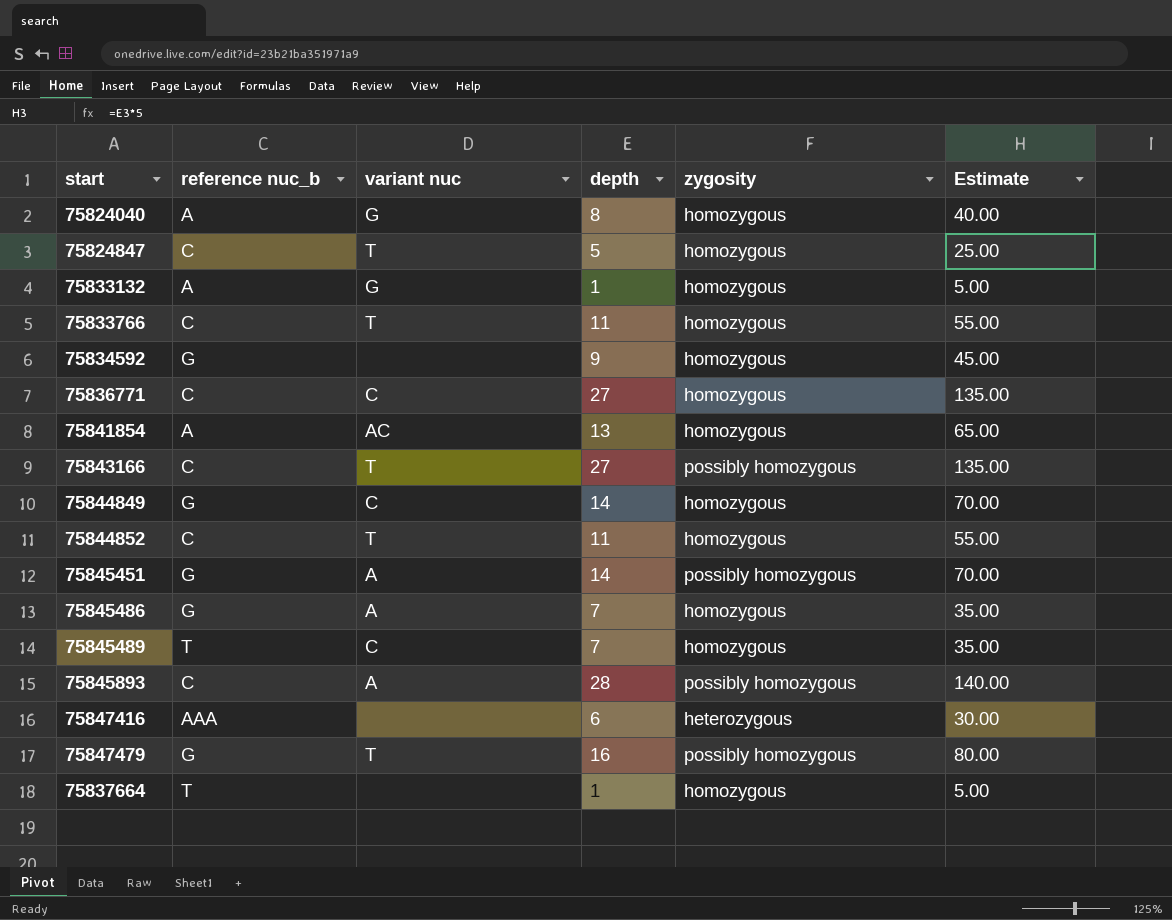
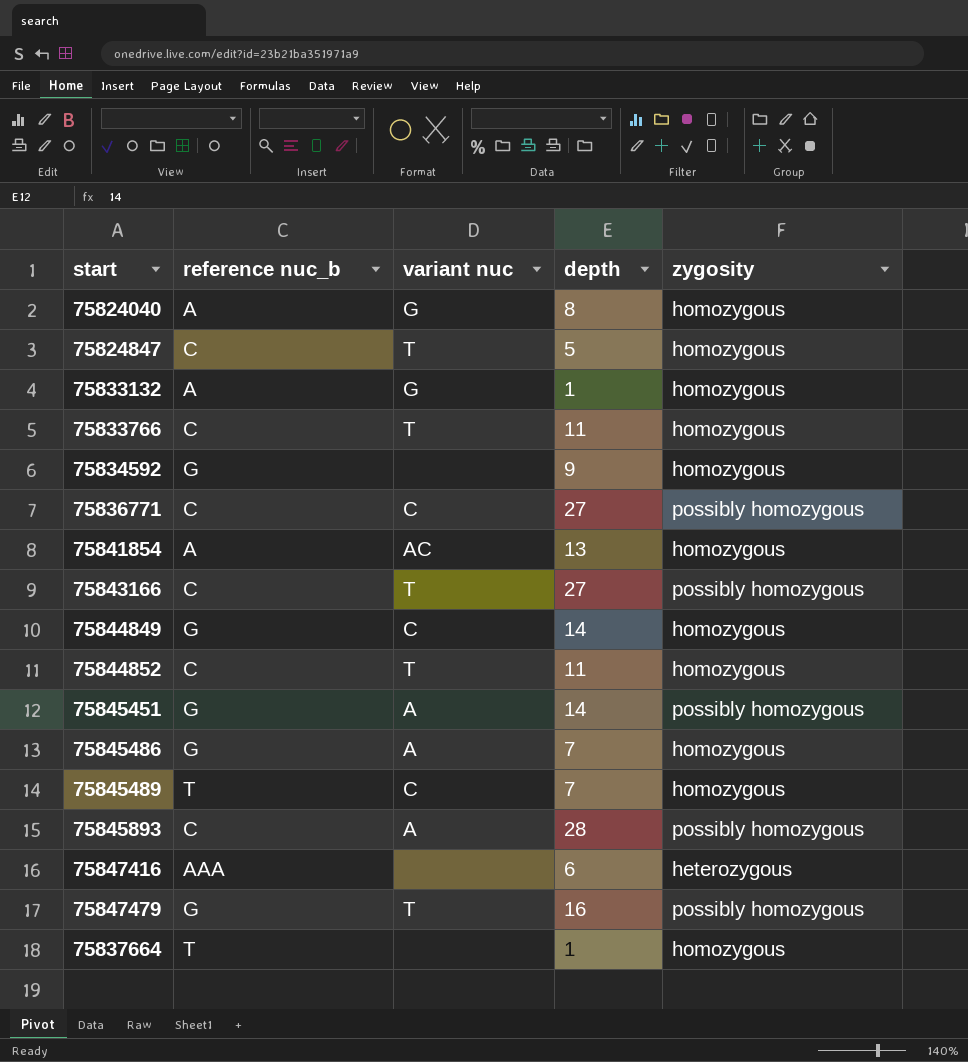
column Estimate | formula: [depth] * 5 -> none
75836771 | zygosity: homozygous -> possibly homozygous

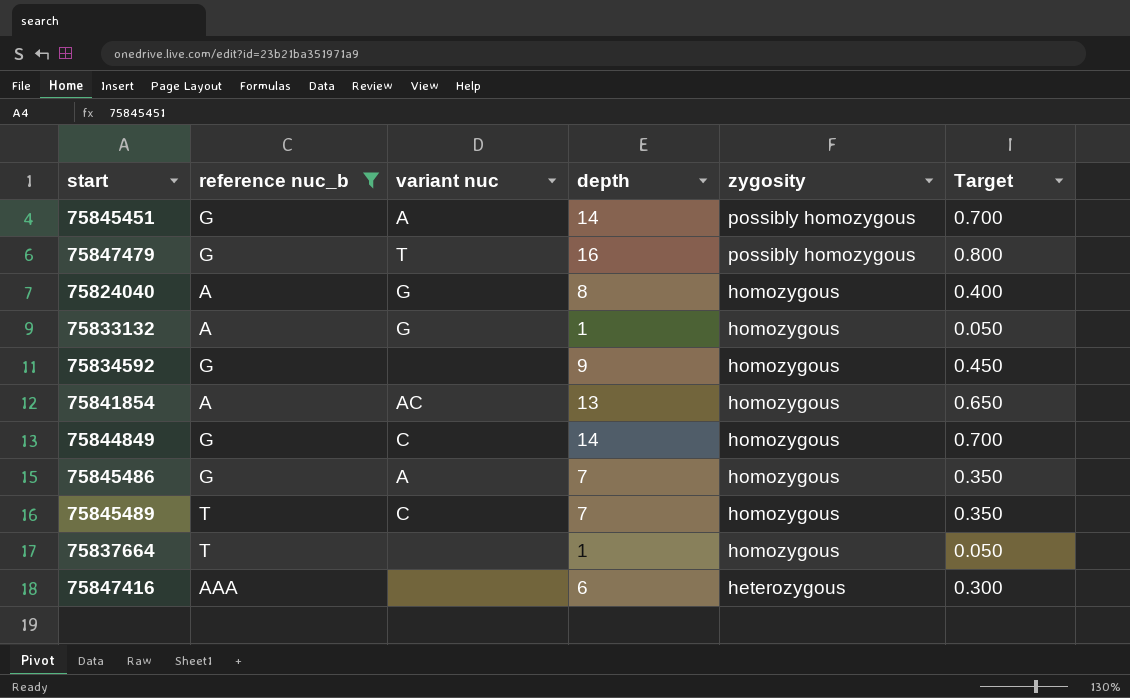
filter: none -> reference nuc_b != C
row order: none -> zygosity descending
column Target | formula: none -> [depth] * 0.05

